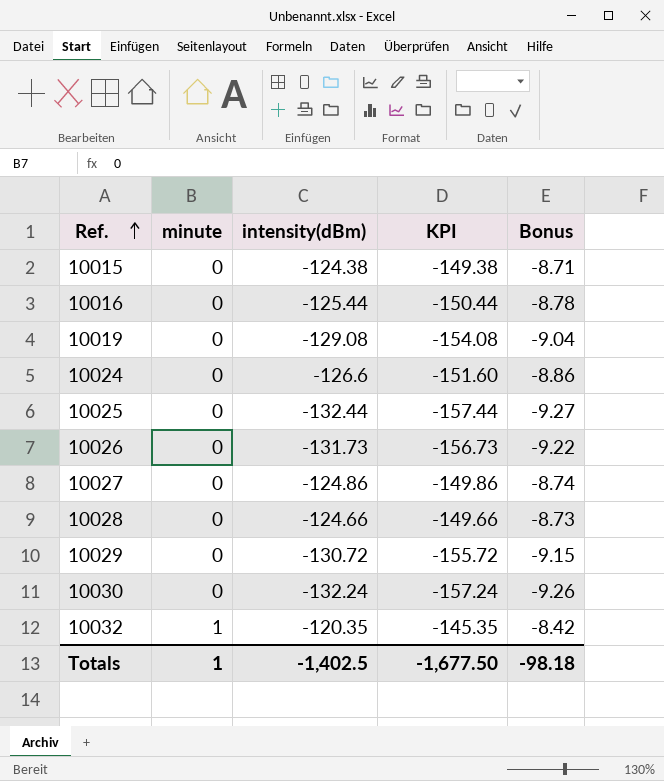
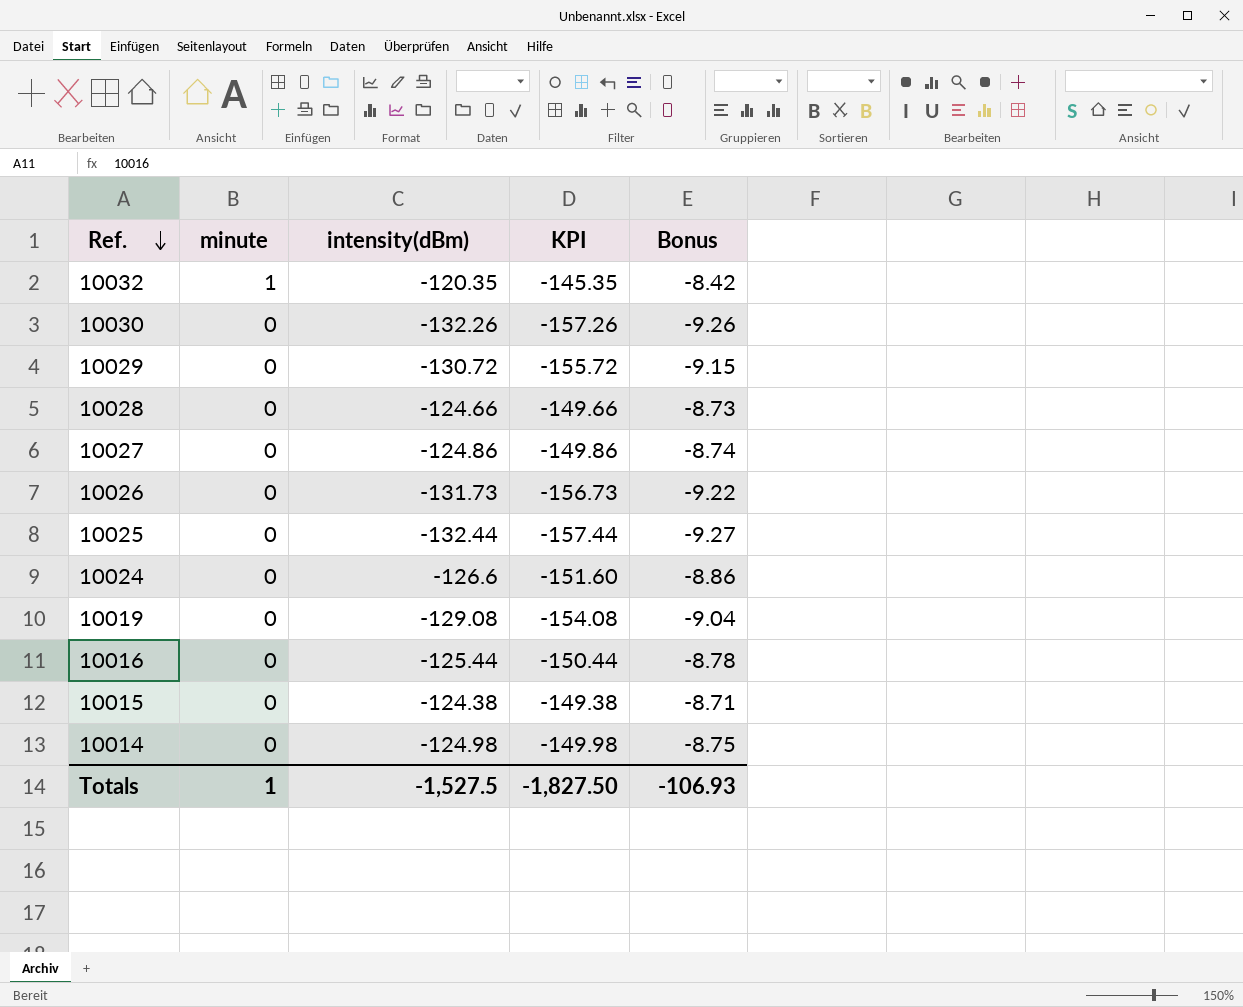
row order: Ref. ascending -> Ref. descending
10030 | intensity(dBm): -132.24 -> -132.26
10030 | KPI: -157.24 -> -157.26
row 10014: none -> 0 | -124.98 | -149.98 | -8.75
Totals | intensity(dBm): -1,402.5 -> -1,527.5
Totals | KPI: -1,677.50 -> -1,827.50
Totals | Bonus: -98.18 -> -106.93

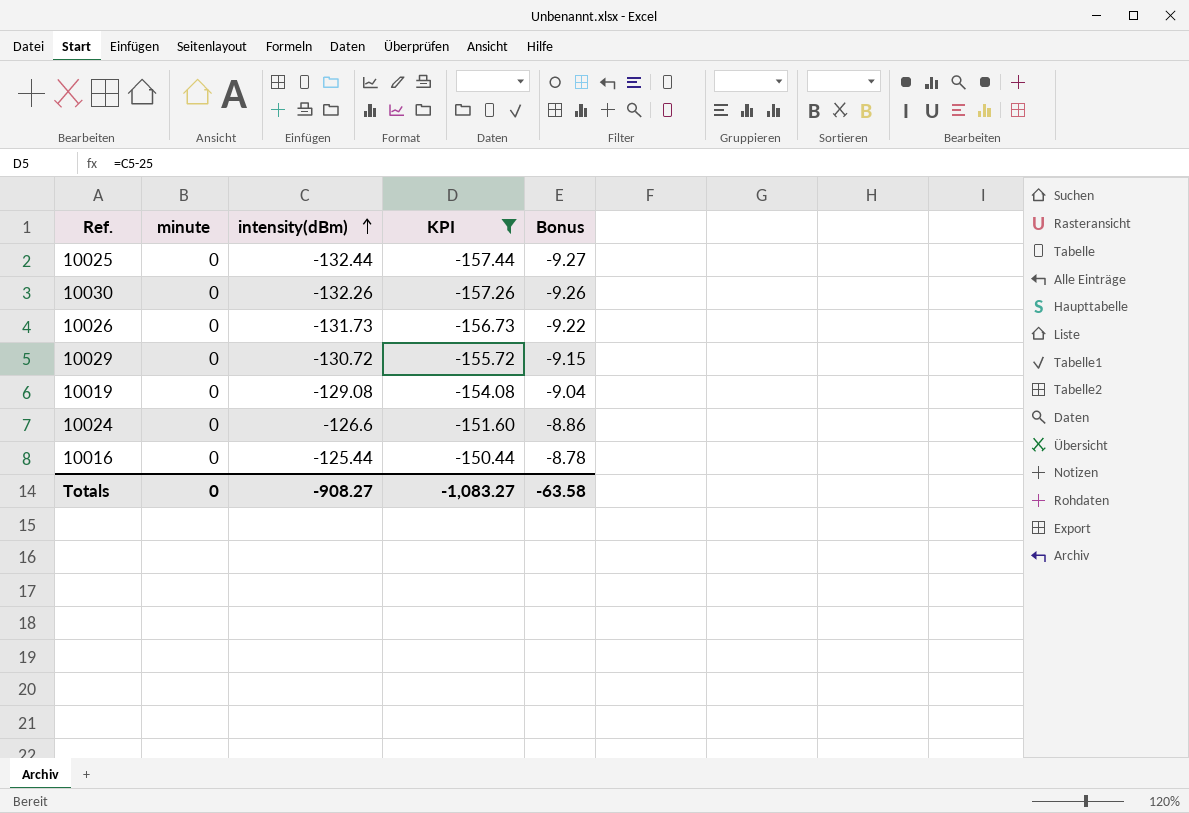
filter: none -> KPI <= -150.44
row order: Ref. descending -> intensity(dBm) ascending
Totals | minute: 1 -> 0
Totals | intensity(dBm): -1,527.5 -> -908.27
Totals | KPI: -1,827.50 -> -1,083.27
Totals | Bonus: -106.93 -> -63.58

